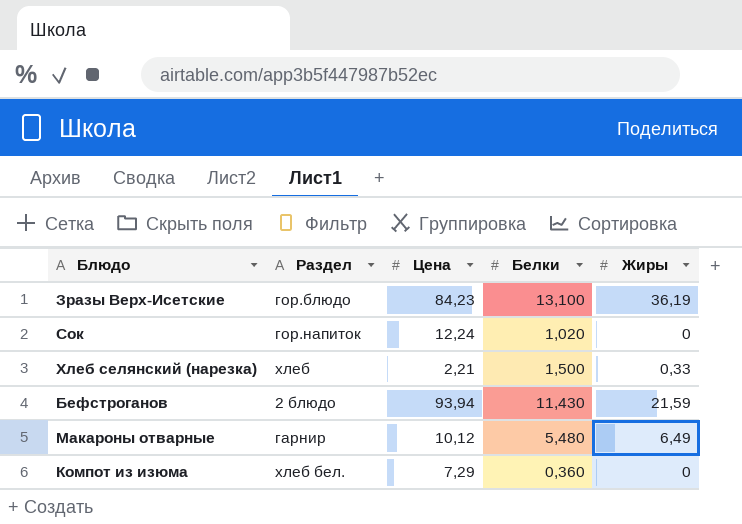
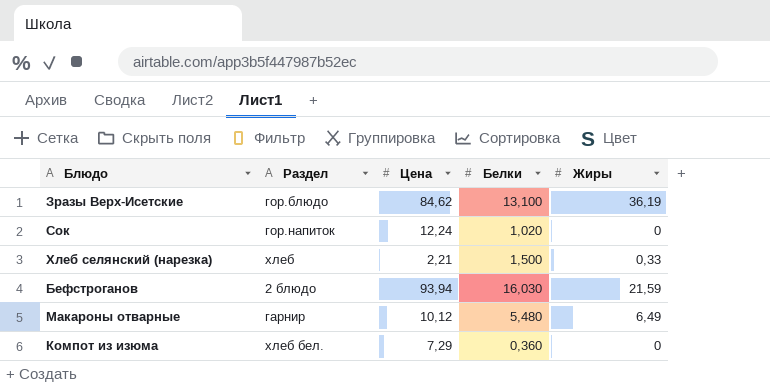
Зразы Верх-Исетские | Цена: 84,23 -> 84,62
Бефстроганов | Белки: 11,430 -> 16,030

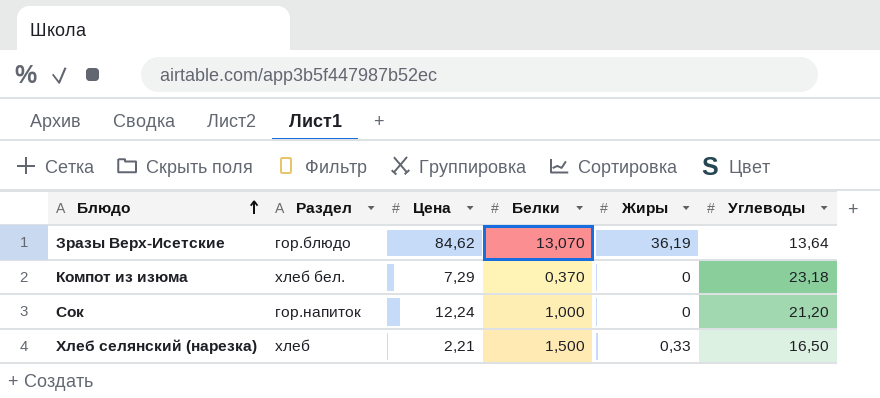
row order: none -> Блюдо ascending
column Углеводы | position: none -> 6
row Бефстроганов: 2 блюдо | 93,94 | 16,030 | 21,59 -> none
row Макароны отварные: гарнир | 10,12 | 5,480 | 6,49 -> none
Зразы Верх-Исетские | Белки: 13,100 -> 13,070
Компот из изюма | Белки: 0,360 -> 0,370
Сок | Белки: 1,020 -> 1,000

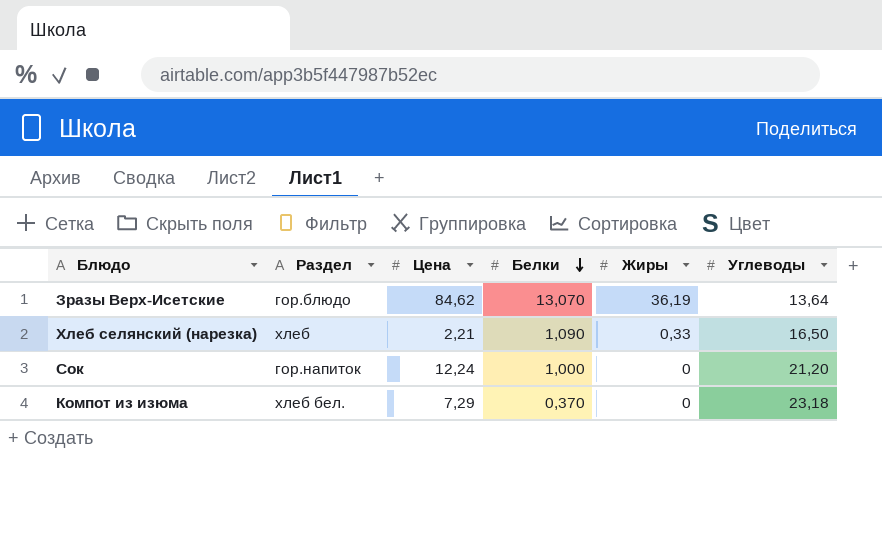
row order: Блюдо ascending -> Белки descending
Хлеб селянский (нарезка) | Белки: 1,500 -> 1,090

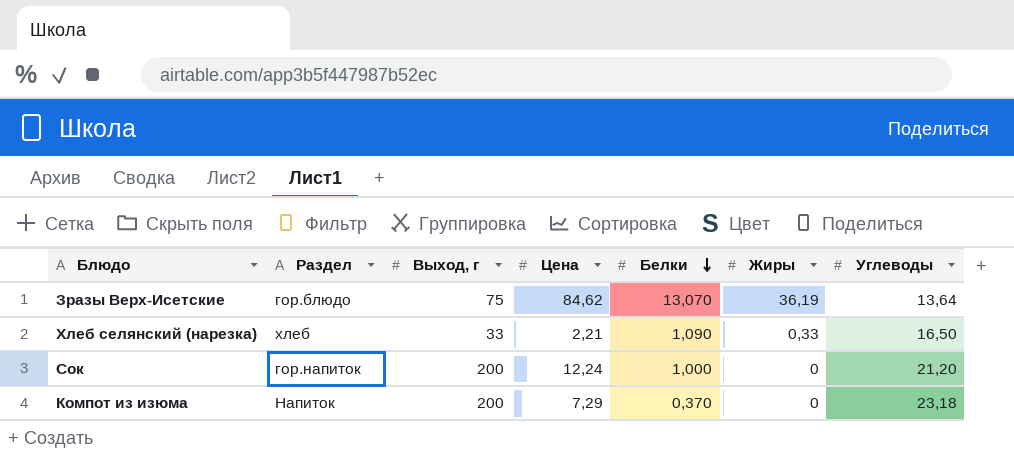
column Выход, г | position: none -> 3
Компот из изюма | Раздел: хлеб бел. -> Напиток

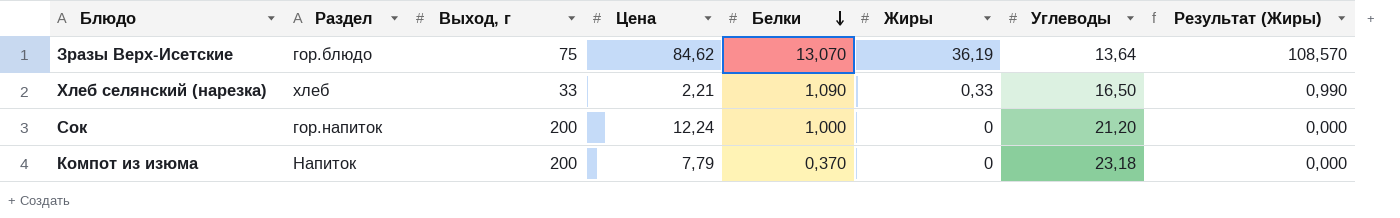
column Результат (Жиры) | formula: none -> [Жиры] * 3
Компот из изюма | Цена: 7,29 -> 7,79

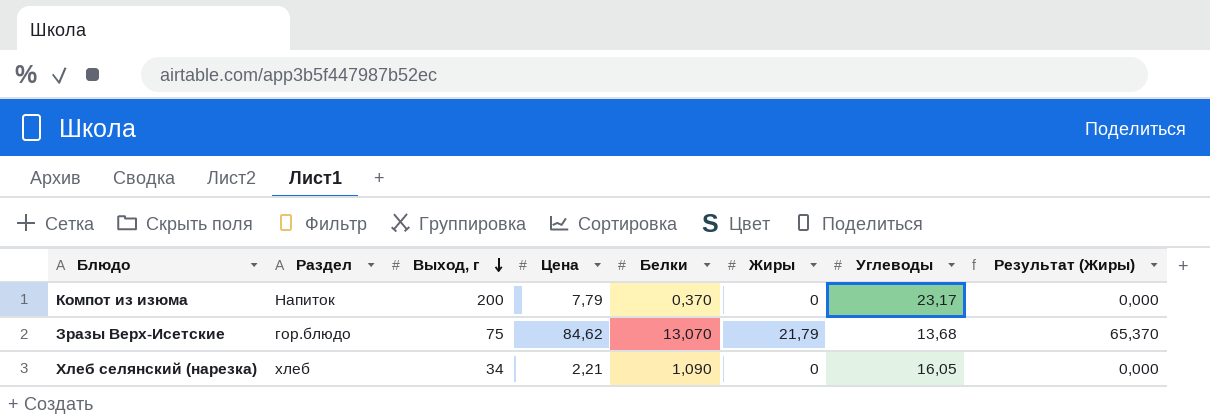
row order: Белки descending -> Выход, г descending
row Сок: гор.напиток | 200 | 12,24 | 1,000 | 0 | 21,20 | 0,000 -> none
Компот из изюма | Углеводы: 23,18 -> 23,17
Зразы Верх-Исетские | Жиры: 36,19 -> 21,79
Зразы Верх-Исетские | Углеводы: 13,64 -> 13,68
Зразы Верх-Исетские | Результат (Жиры): 108,570 -> 65,370
Хлеб селянский (нарезка) | Выход, г: 33 -> 34
Хлеб селянский (нарезка) | Жиры: 0,33 -> 0
Хлеб селянский (нарезка) | Углеводы: 16,50 -> 16,05
Хлеб селянский (нарезка) | Результат (Жиры): 0,990 -> 0,000

